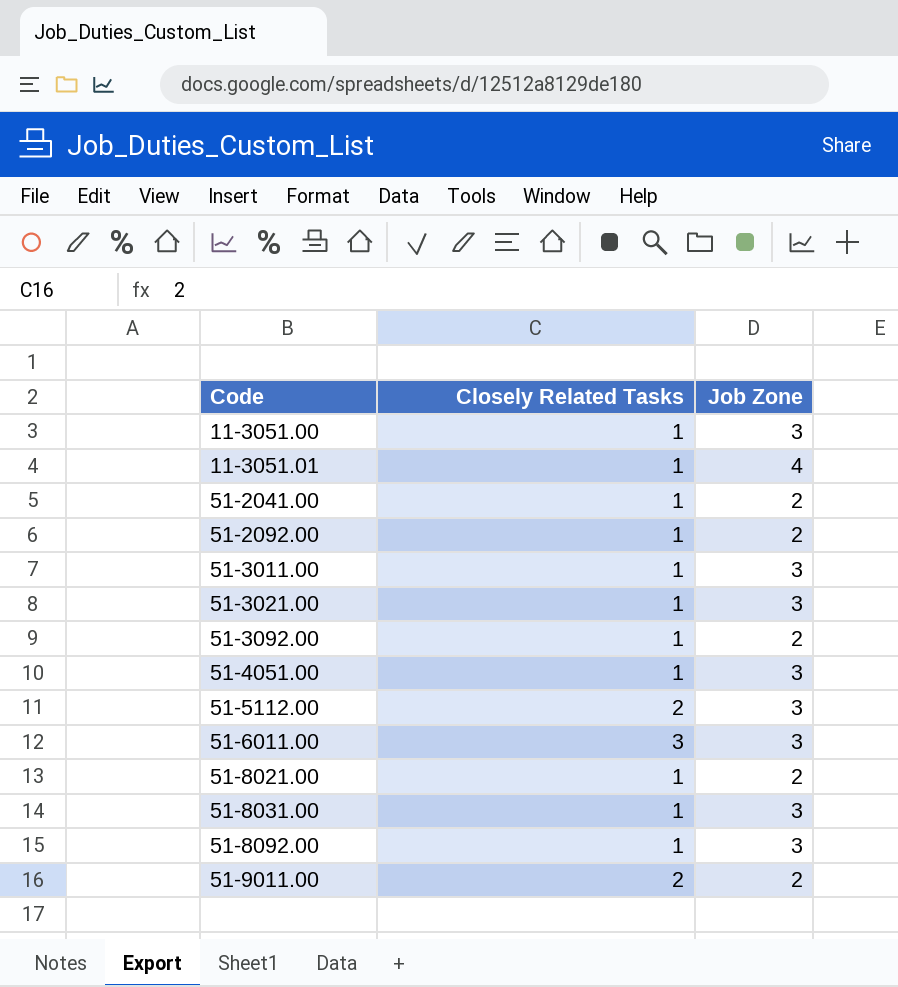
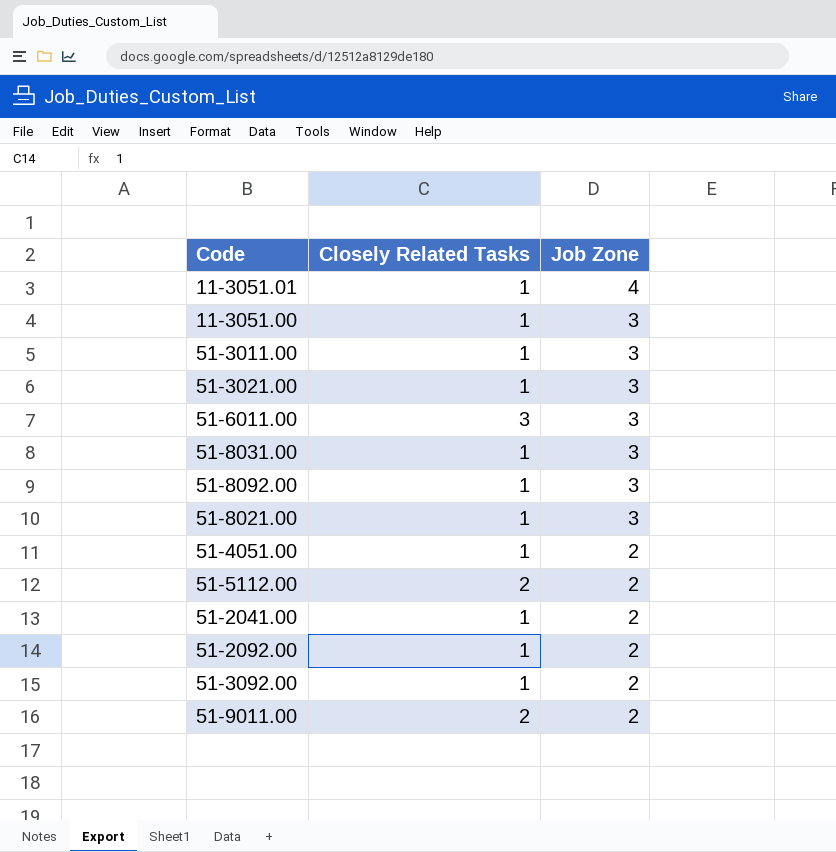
row order: Code ascending -> Job Zone descending
51-8021.00 | Job Zone: 2 -> 3
51-4051.00 | Job Zone: 3 -> 2
51-5112.00 | Job Zone: 3 -> 2

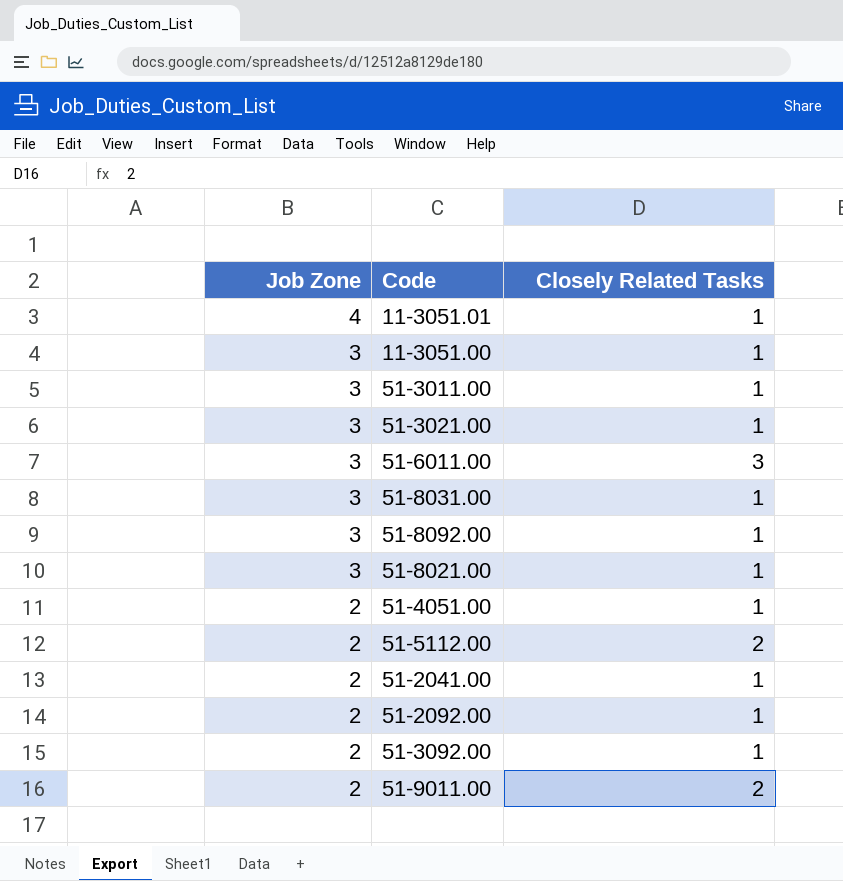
column Job Zone | position: 3 -> 1

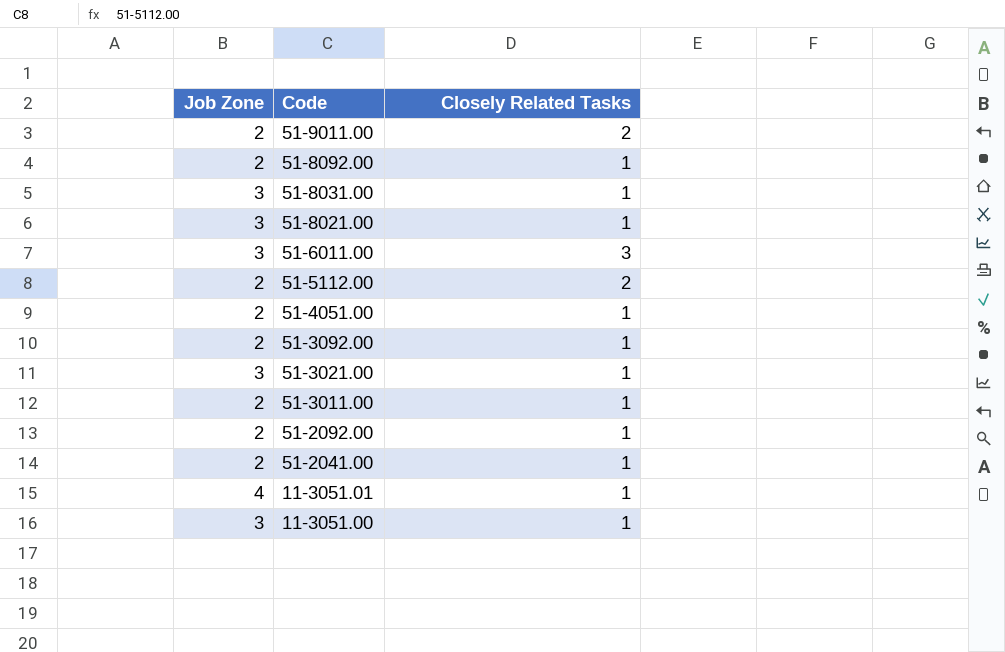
row order: Job Zone descending -> Code descending
51-8092.00 | Job Zone: 3 -> 2
51-3011.00 | Job Zone: 3 -> 2

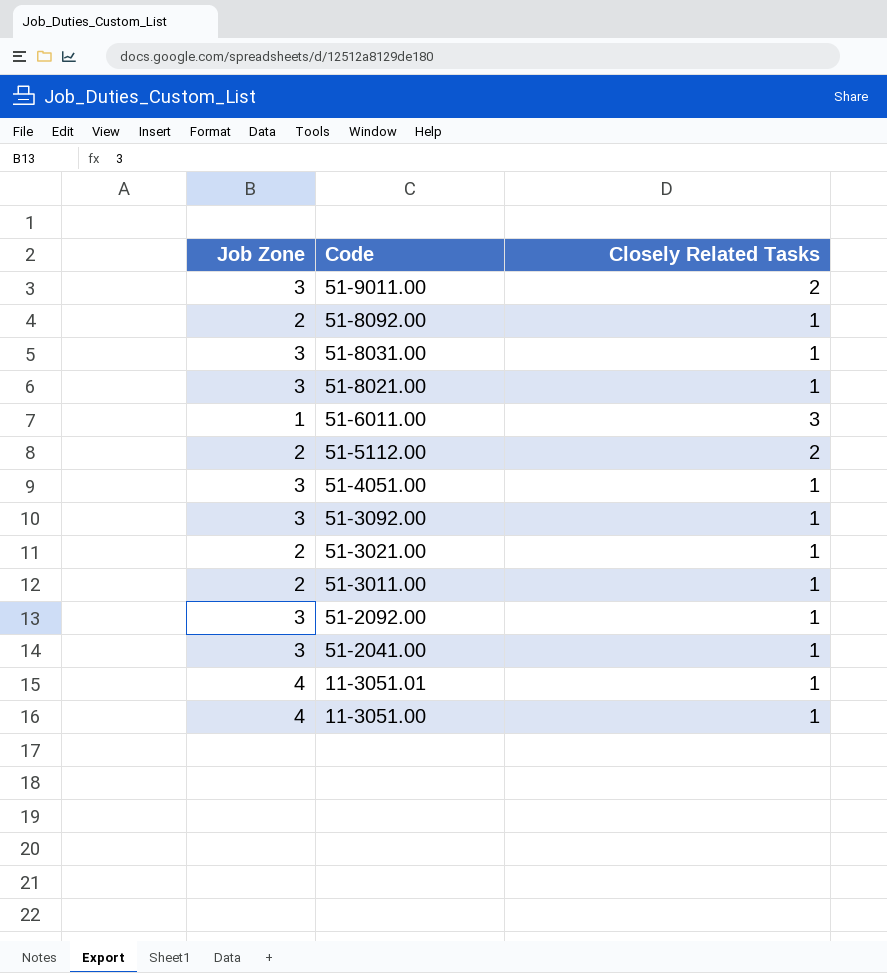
51-9011.00 | Job Zone: 2 -> 3
51-6011.00 | Job Zone: 3 -> 1
51-4051.00 | Job Zone: 2 -> 3
51-3092.00 | Job Zone: 2 -> 3
51-3021.00 | Job Zone: 3 -> 2
51-2092.00 | Job Zone: 2 -> 3
51-2041.00 | Job Zone: 2 -> 3
11-3051.00 | Job Zone: 3 -> 4

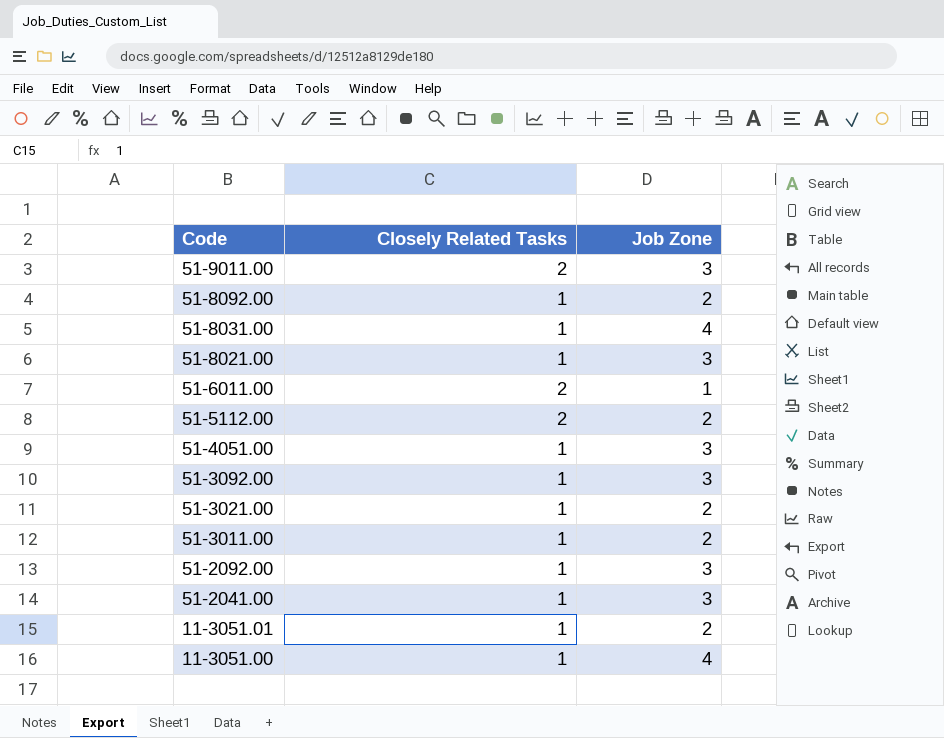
column Job Zone | position: 1 -> 3
51-8031.00 | Job Zone: 3 -> 4
51-6011.00 | Closely Related Tasks: 3 -> 2
11-3051.01 | Job Zone: 4 -> 2

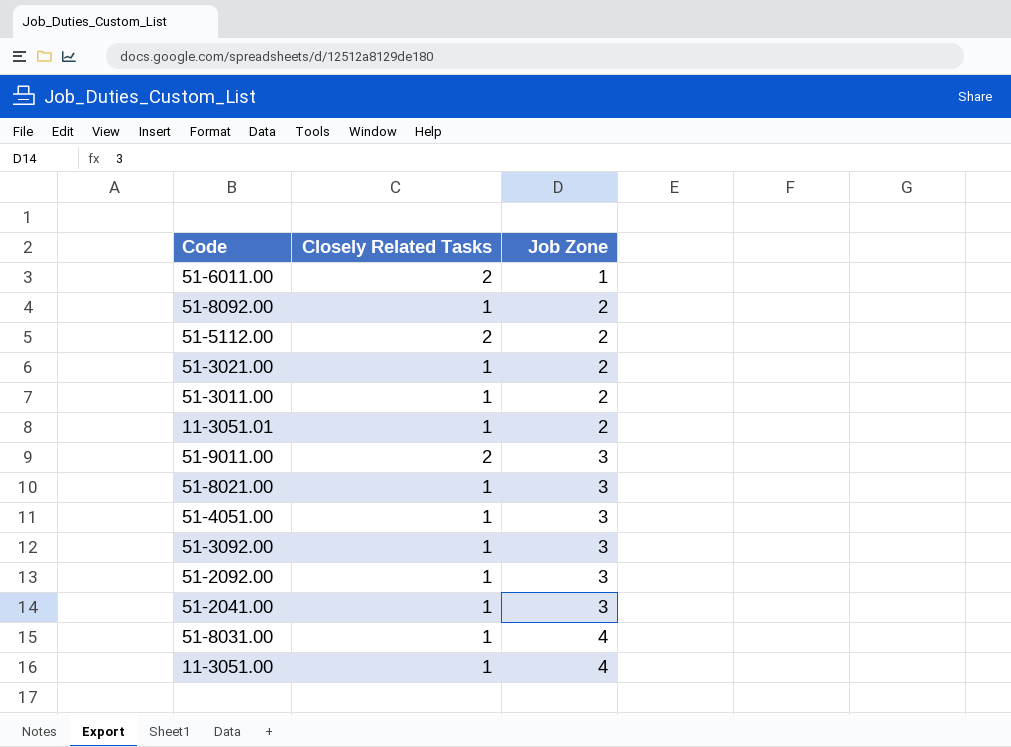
row order: Code descending -> Job Zone ascending

